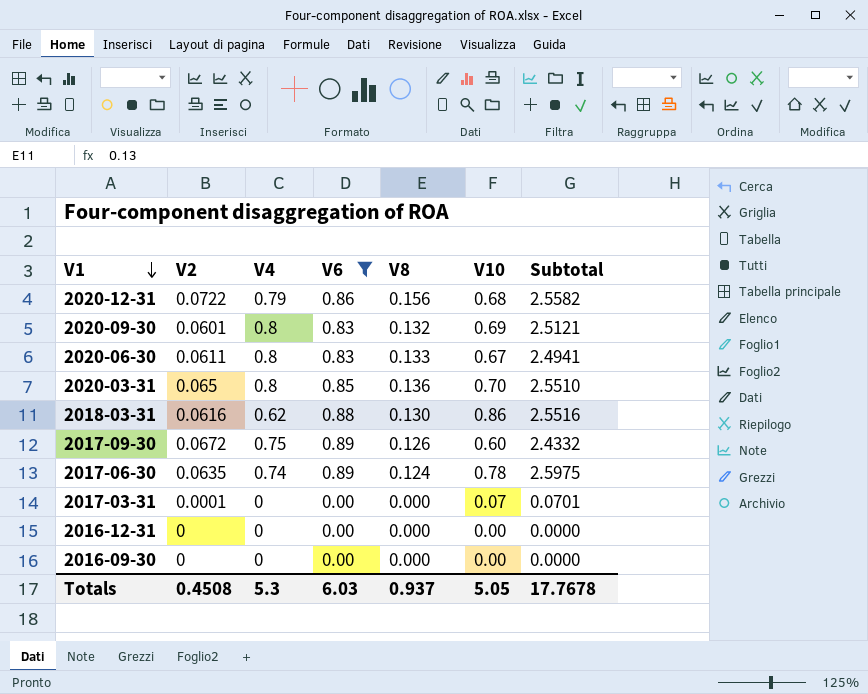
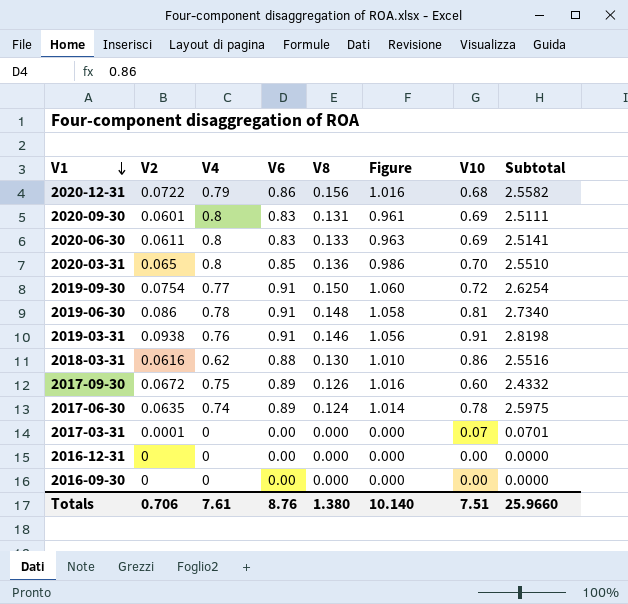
filter: V6 != 0.91 -> none
column Figure | formula: none -> [V6] + [V8]
2020-09-30 | V8: 0.132 -> 0.131
2020-09-30 | Subtotal: 2.5121 -> 2.5111
2020-06-30 | V10: 0.67 -> 0.69
2020-06-30 | Subtotal: 2.4941 -> 2.5141
Totals | V2: 0.4508 -> 0.706
Totals | V4: 5.3 -> 7.61
Totals | V6: 6.03 -> 8.76
Totals | V8: 0.937 -> 1.380
Totals | V10: 5.05 -> 7.51
Totals | Subtotal: 17.7678 -> 25.9660

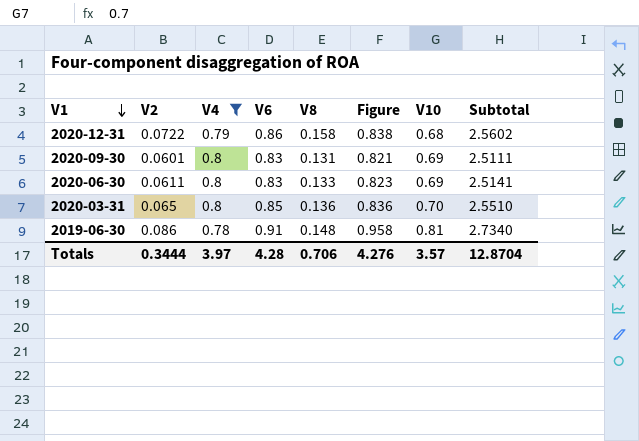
filter: none -> V4 >= 0.78
column Figure | formula: [V6] + [V8] -> [V8] + [V10]
2020-12-31 | V8: 0.156 -> 0.158
2020-12-31 | Subtotal: 2.5582 -> 2.5602
Totals | V2: 0.706 -> 0.3444
Totals | V4: 7.61 -> 3.97
Totals | V6: 8.76 -> 4.28
Totals | V8: 1.380 -> 0.706
Totals | Figure: 10.140 -> 4.276
Totals | V10: 7.51 -> 3.57
Totals | Subtotal: 25.9660 -> 12.8704

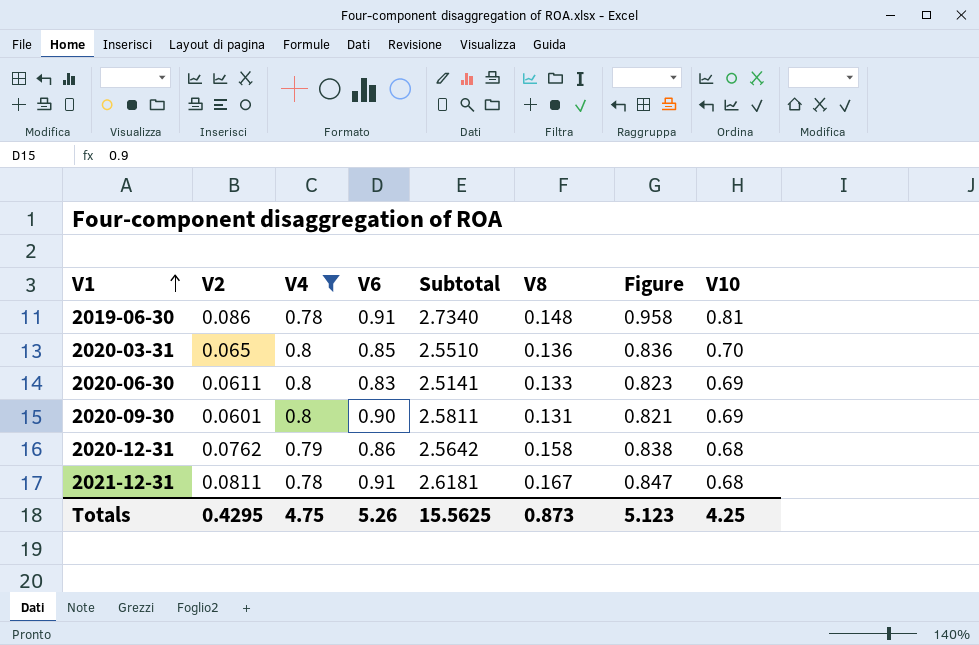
row order: V1 descending -> V1 ascending
column Subtotal | position: 8 -> 5
2020-09-30 | V6: 0.83 -> 0.90
2020-09-30 | Subtotal: 2.5111 -> 2.5811
2020-12-31 | V2: 0.0722 -> 0.0762
2020-12-31 | Subtotal: 2.5602 -> 2.5642
row 2021-12-31: none -> 0.0811 | 0.78 | 0.91 | 2.6181 | 0.167 | 0.847 | 0.68
Totals | V2: 0.3444 -> 0.4295
Totals | V4: 3.97 -> 4.75
Totals | V6: 4.28 -> 5.26
Totals | Subtotal: 12.8704 -> 15.5625
Totals | V8: 0.706 -> 0.873
Totals | Figure: 4.276 -> 5.123
Totals | V10: 3.57 -> 4.25

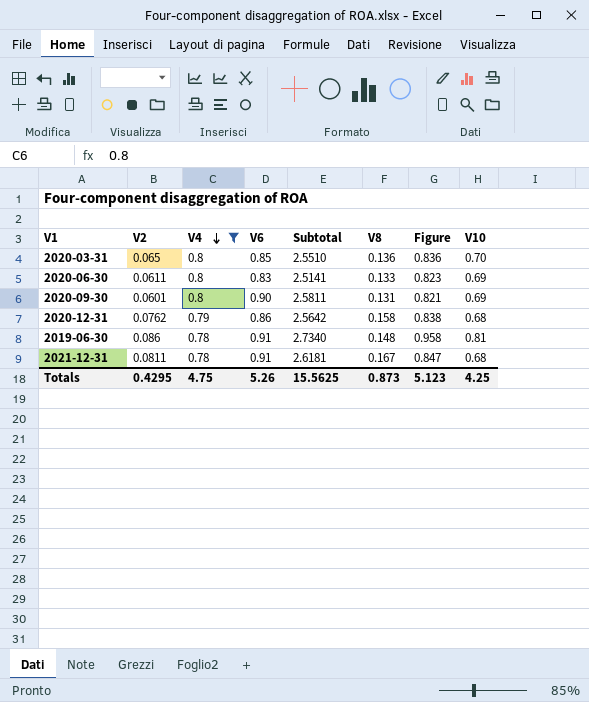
row order: V1 ascending -> V4 descending

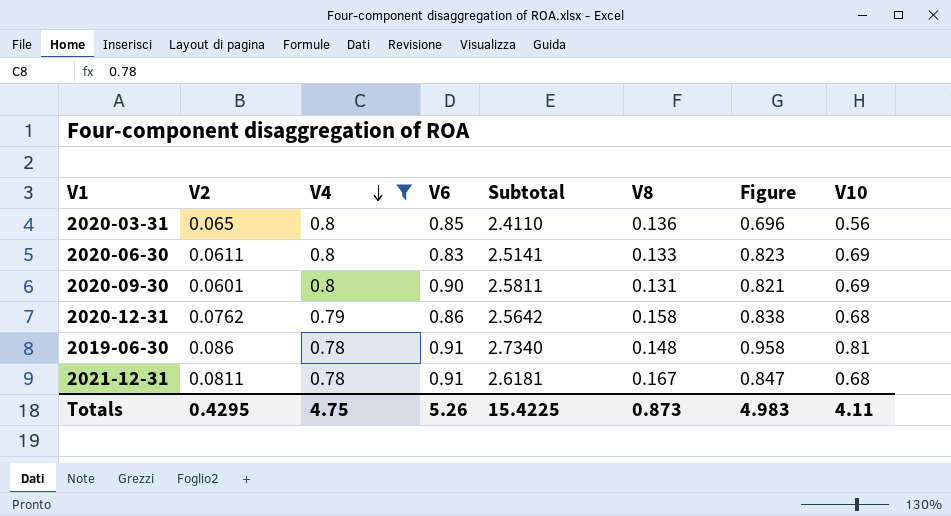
2020-03-31 | Subtotal: 2.5510 -> 2.4110
2020-03-31 | Figure: 0.836 -> 0.696
2020-03-31 | V10: 0.70 -> 0.56
Totals | Subtotal: 15.5625 -> 15.4225
Totals | Figure: 5.123 -> 4.983
Totals | V10: 4.25 -> 4.11

